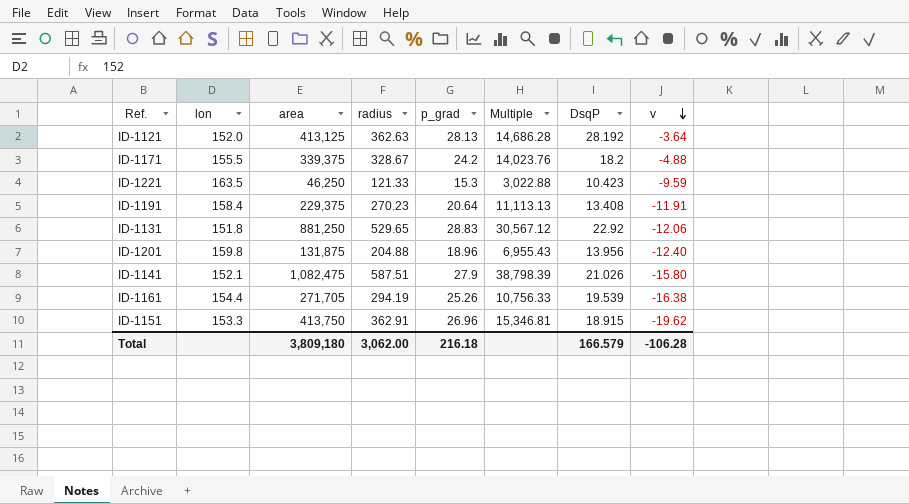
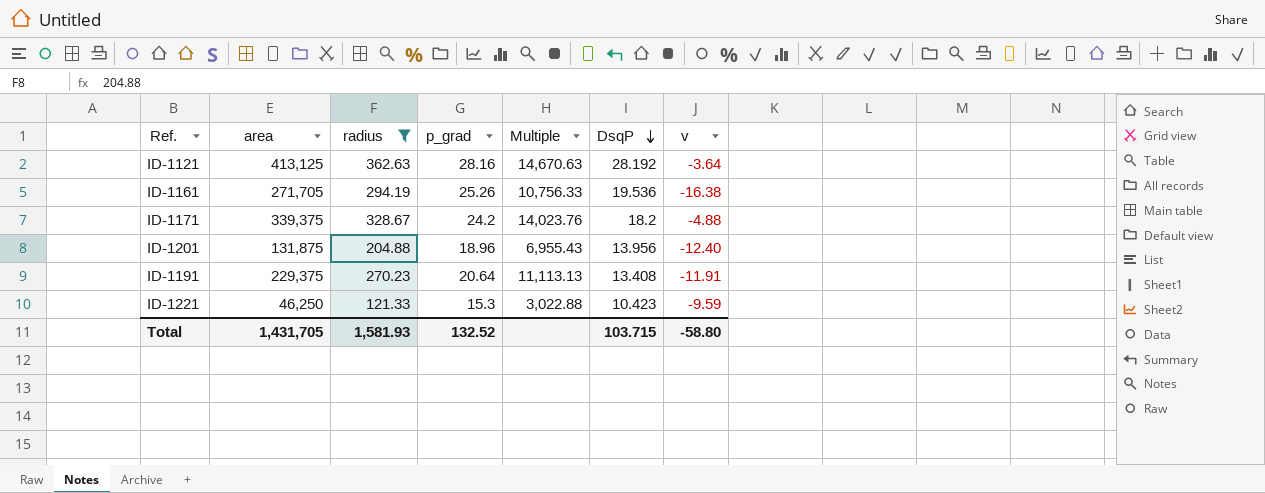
filter: none -> radius <= 362.63
row order: v descending -> DsqP descending
column lon | position: 2 -> none
ID-1121 | p_grad: 28.13 -> 28.16
ID-1121 | Multiple: 14,686.28 -> 14,670.63
ID-1161 | DsqP: 19.539 -> 19.536
Total | area: 3,809,180 -> 1,431,705
Total | radius: 3,062.00 -> 1,581.93
Total | p_grad: 216.18 -> 132.52
Total | DsqP: 166.579 -> 103.715
Total | v: -106.28 -> -58.80

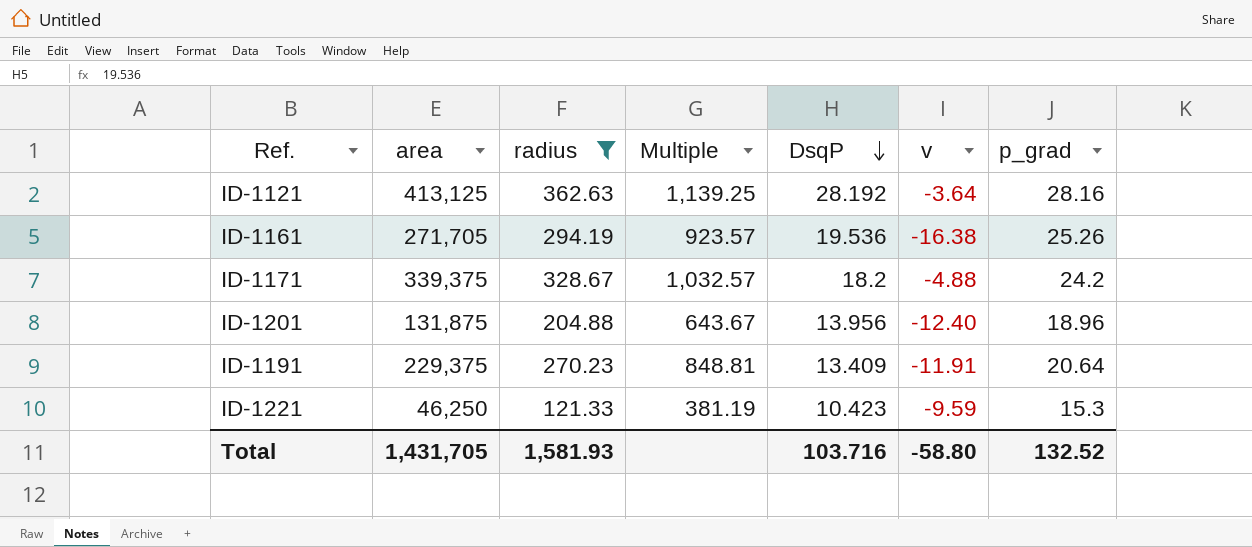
column Multiple | formula: [area] / [p_grad] -> [area] / [radius]
column p_grad | position: 4 -> 7
ID-1191 | DsqP: 13.408 -> 13.409
Total | DsqP: 103.715 -> 103.716

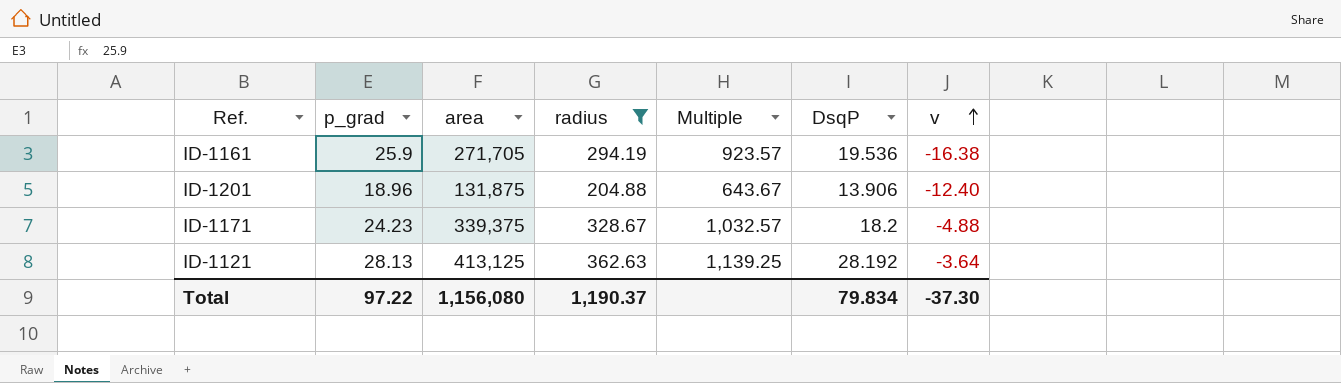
row order: DsqP descending -> v ascending
column p_grad | position: 7 -> 2
row ID-1191: 229,375 | 270.23 | 848.81 | 13.409 | -11.91 | 20.64 -> none
row ID-1221: 46,250 | 121.33 | 381.19 | 10.423 | -9.59 | 15.3 -> none
ID-1161 | p_grad: 25.26 -> 25.9
ID-1201 | DsqP: 13.956 -> 13.906
ID-1171 | p_grad: 24.2 -> 24.23
ID-1121 | p_grad: 28.16 -> 28.13
Total | p_grad: 132.52 -> 97.22
Total | area: 1,431,705 -> 1,156,080
Total | radius: 1,581.93 -> 1,190.37
Total | DsqP: 103.716 -> 79.834
Total | v: -58.80 -> -37.30

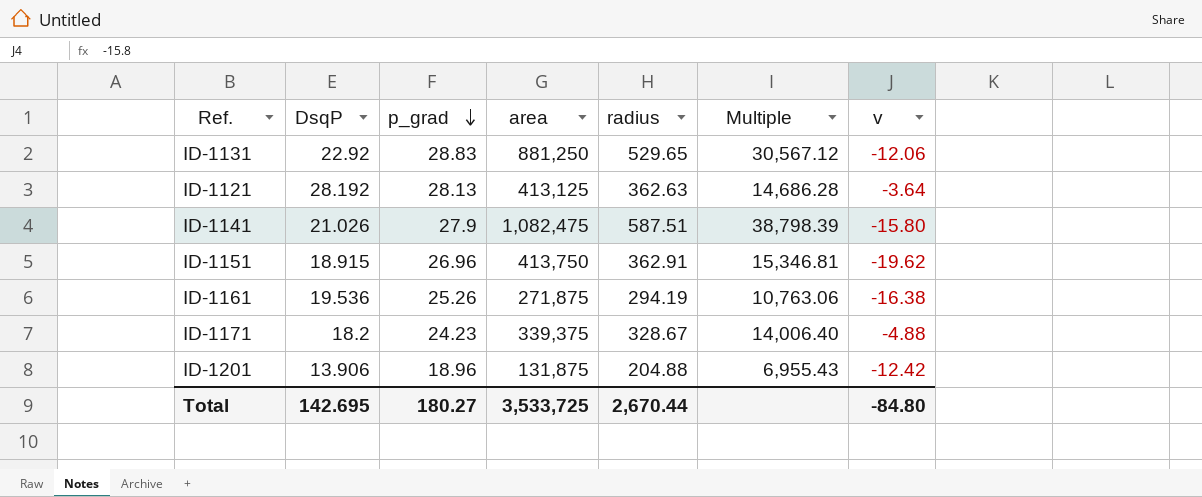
filter: radius <= 362.63 -> none
row order: v ascending -> p_grad descending
column DsqP | position: 6 -> 2
column Multiple | formula: [area] / [radius] -> [area] / [p_grad]
ID-1161 | p_grad: 25.9 -> 25.26
ID-1161 | area: 271,705 -> 271,875
ID-1201 | v: -12.40 -> -12.42
Total | DsqP: 79.834 -> 142.695
Total | p_grad: 97.22 -> 180.27
Total | area: 1,156,080 -> 3,533,725
Total | radius: 1,190.37 -> 2,670.44
Total | v: -37.30 -> -84.80

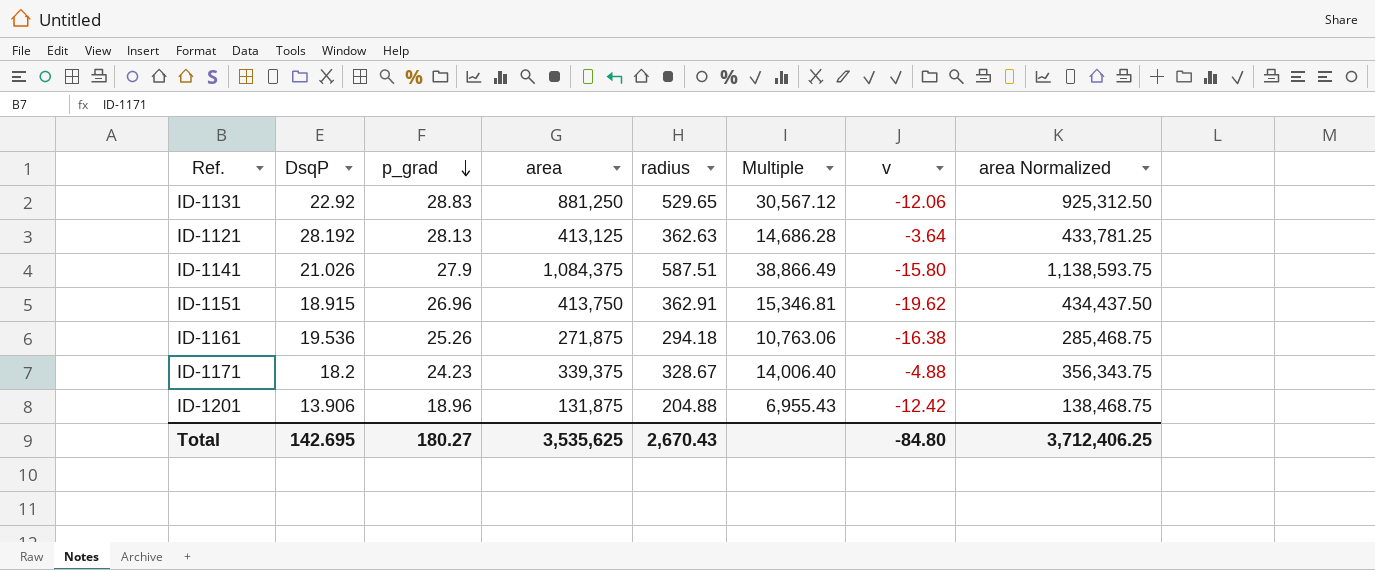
column area Normalized | formula: none -> [area] * 1.05
ID-1141 | area: 1,082,475 -> 1,084,375
ID-1141 | Multiple: 38,798.39 -> 38,866.49
ID-1161 | radius: 294.19 -> 294.18
Total | area: 3,533,725 -> 3,535,625
Total | radius: 2,670.44 -> 2,670.43

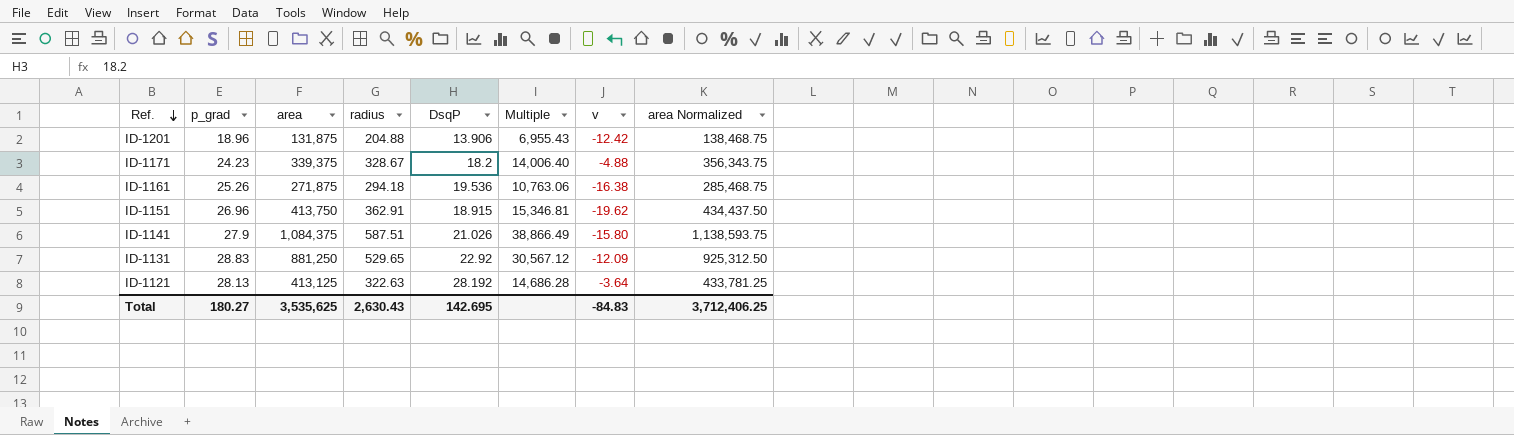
row order: p_grad descending -> Ref. descending
column DsqP | position: 2 -> 5
ID-1131 | v: -12.06 -> -12.09
ID-1121 | radius: 362.63 -> 322.63
Total | radius: 2,670.43 -> 2,630.43
Total | v: -84.80 -> -84.83

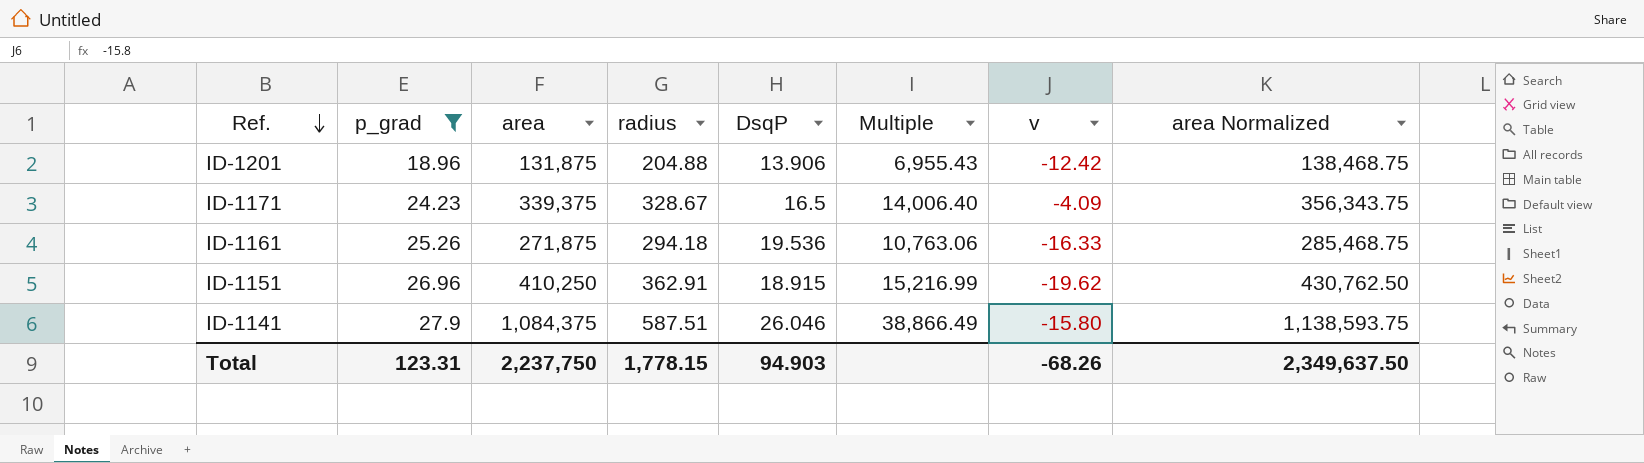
filter: none -> p_grad <= 27.9
ID-1171 | DsqP: 18.2 -> 16.5
ID-1171 | v: -4.88 -> -4.09
ID-1161 | v: -16.38 -> -16.33
ID-1151 | area: 413,750 -> 410,250
ID-1151 | Multiple: 15,346.81 -> 15,216.99
ID-1151 | area Normalized: 434,437.50 -> 430,762.50
ID-1141 | DsqP: 21.026 -> 26.046
Total | p_grad: 180.27 -> 123.31
Total | area: 3,535,625 -> 2,237,750
Total | radius: 2,630.43 -> 1,778.15
Total | DsqP: 142.695 -> 94.903
Total | v: -84.83 -> -68.26
Total | area Normalized: 3,712,406.25 -> 2,349,637.50

